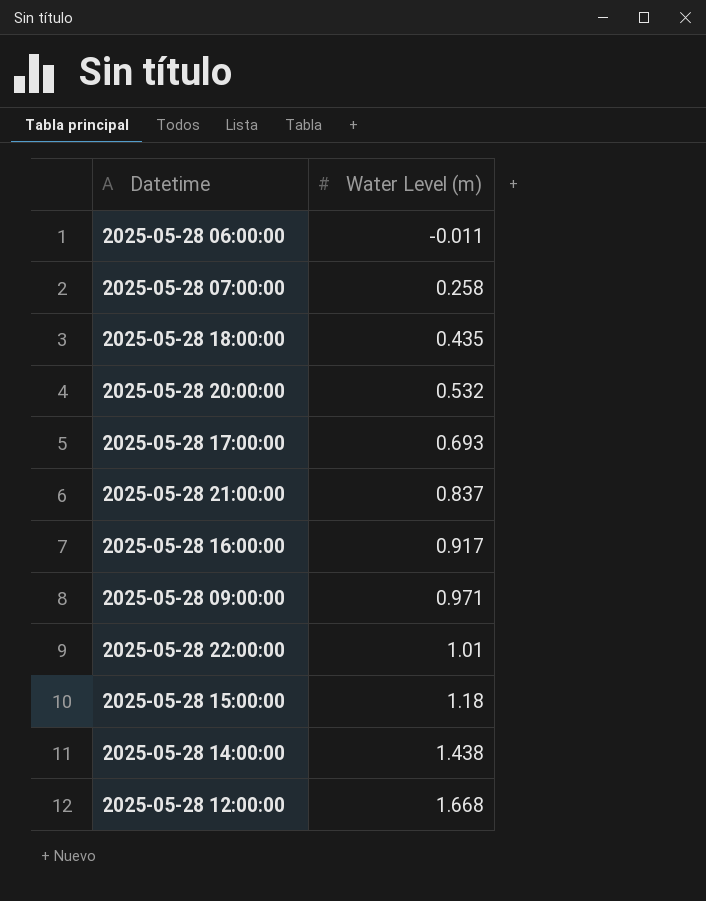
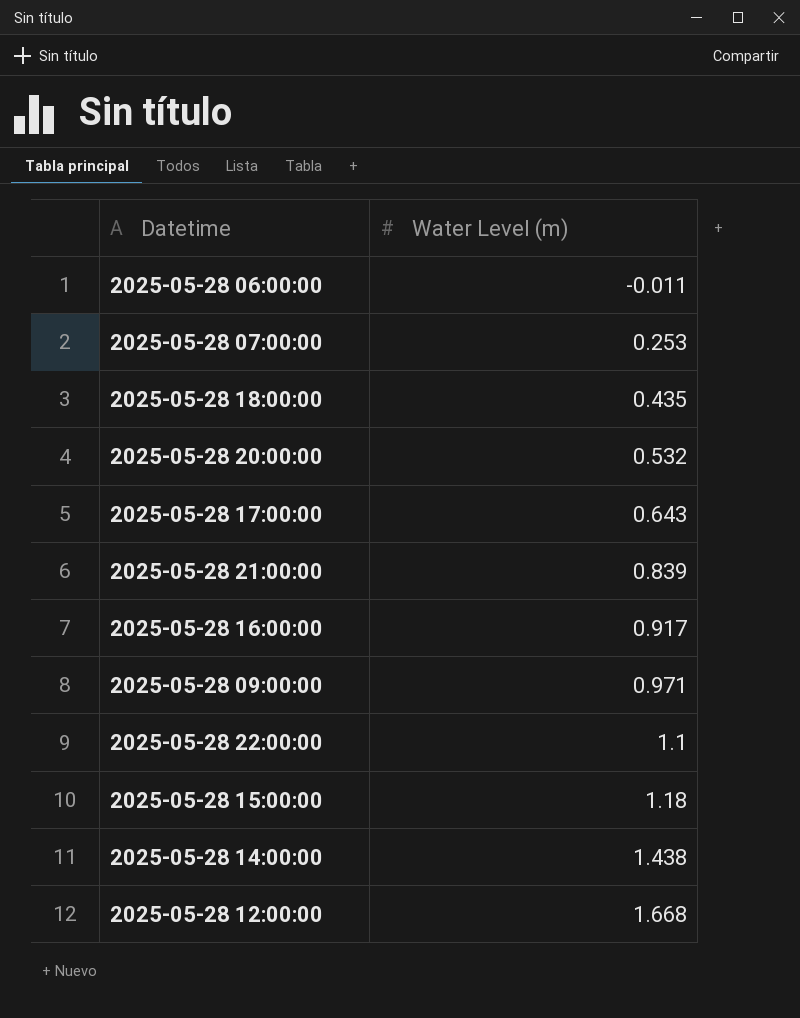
2025-05-28 07:00:00 | Water Level (m): 0.258 -> 0.253
2025-05-28 17:00:00 | Water Level (m): 0.693 -> 0.643
2025-05-28 21:00:00 | Water Level (m): 0.837 -> 0.839
2025-05-28 22:00:00 | Water Level (m): 1.01 -> 1.1

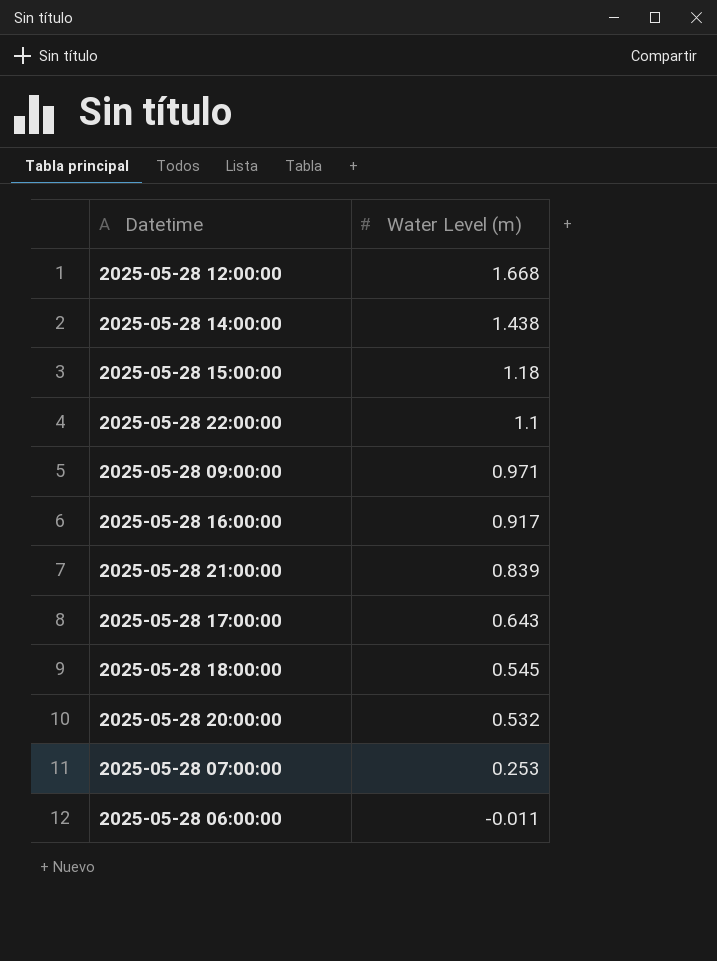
row order: Water Level (m) ascending -> Water Level (m) descending
2025-05-28 18:00:00 | Water Level (m): 0.435 -> 0.545

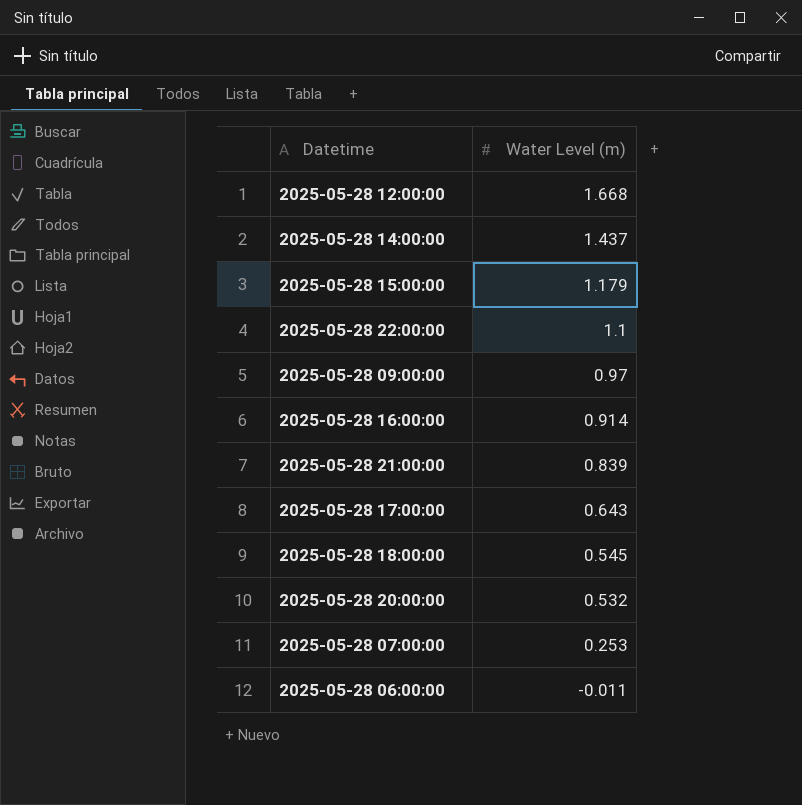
2025-05-28 14:00:00 | Water Level (m): 1.438 -> 1.437
2025-05-28 15:00:00 | Water Level (m): 1.18 -> 1.179
2025-05-28 09:00:00 | Water Level (m): 0.971 -> 0.97
2025-05-28 16:00:00 | Water Level (m): 0.917 -> 0.914

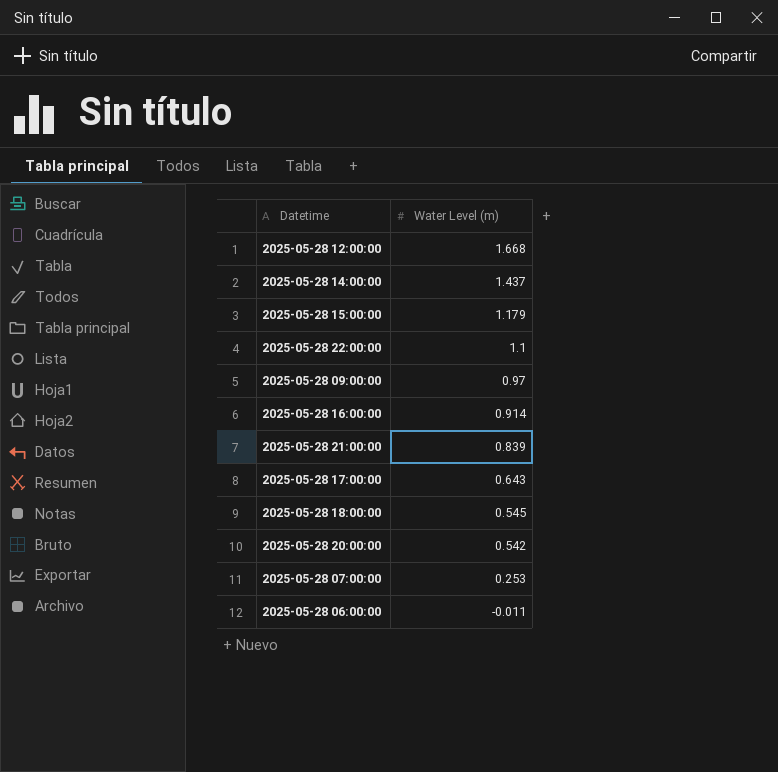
2025-05-28 20:00:00 | Water Level (m): 0.532 -> 0.542

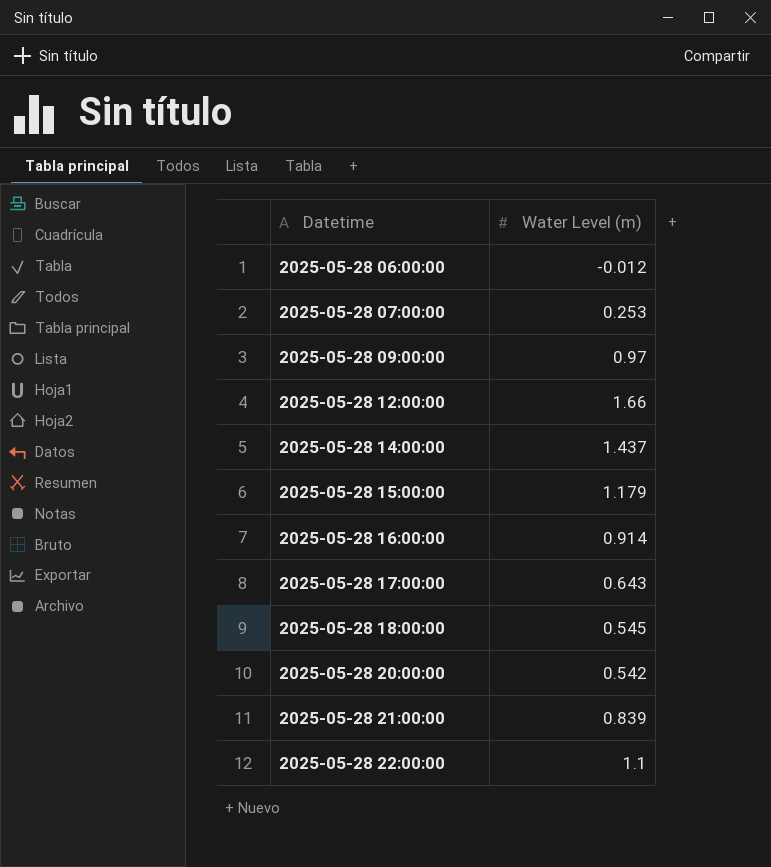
row order: Water Level (m) descending -> Datetime ascending
2025-05-28 06:00:00 | Water Level (m): -0.011 -> -0.012
2025-05-28 12:00:00 | Water Level (m): 1.668 -> 1.66

